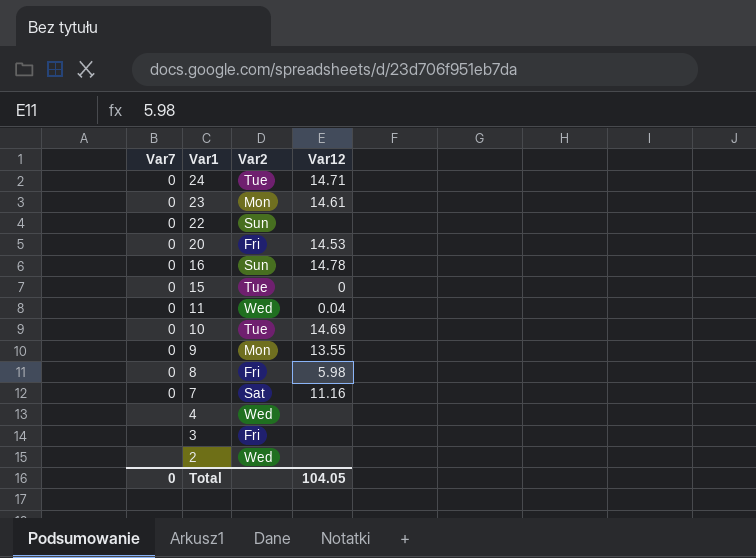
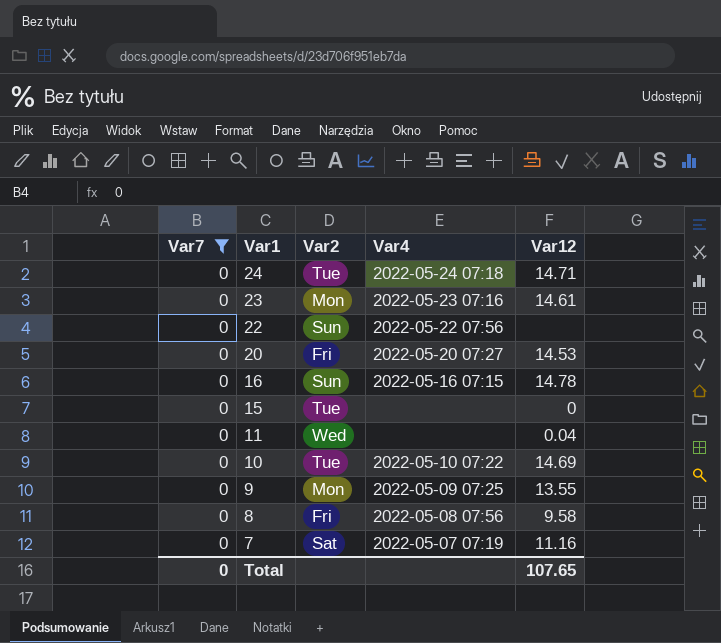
filter: none -> Var7 = 0
column Var4 | position: none -> 4
8 | Var12: 5.98 -> 9.58
Total | Var12: 104.05 -> 107.65

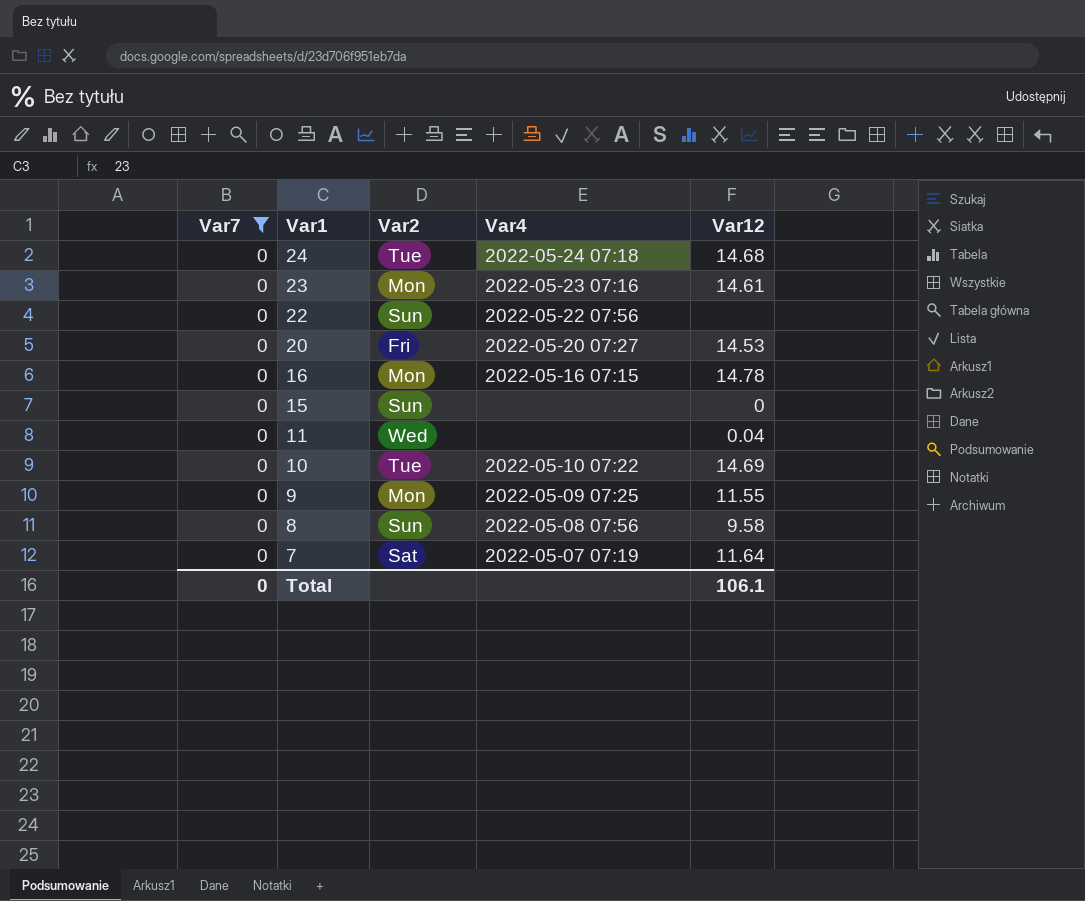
24 | Var12: 14.71 -> 14.68
16 | Var2: Sun -> Mon
15 | Var2: Tue -> Sun
9 | Var12: 13.55 -> 11.55
8 | Var2: Fri -> Sun
7 | Var12: 11.16 -> 11.64
Total | Var12: 107.65 -> 106.1

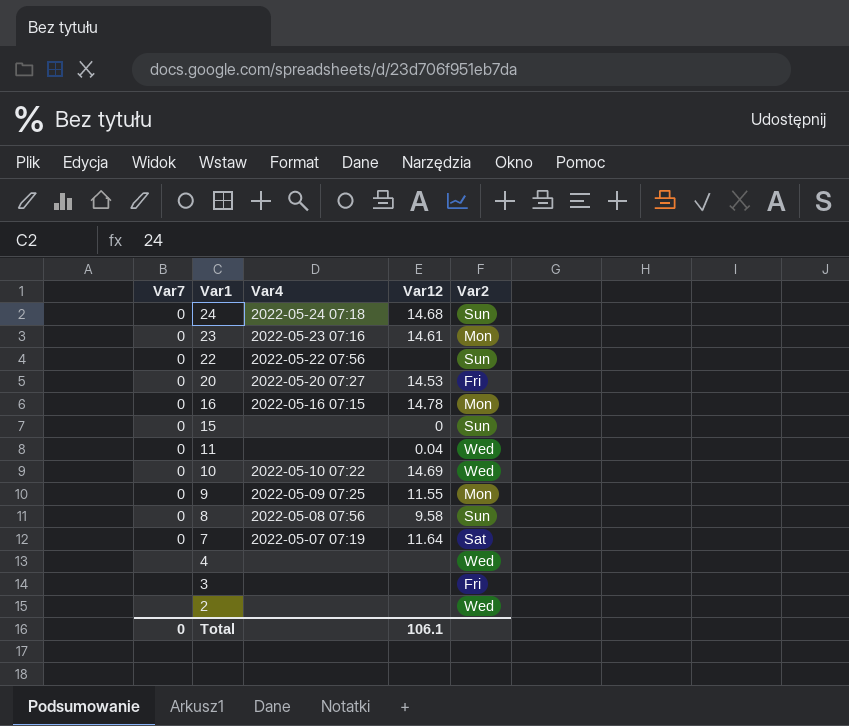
filter: Var7 = 0 -> none
column Var2 | position: 3 -> 5
24 | Var2: Tue -> Sun
10 | Var2: Tue -> Wed

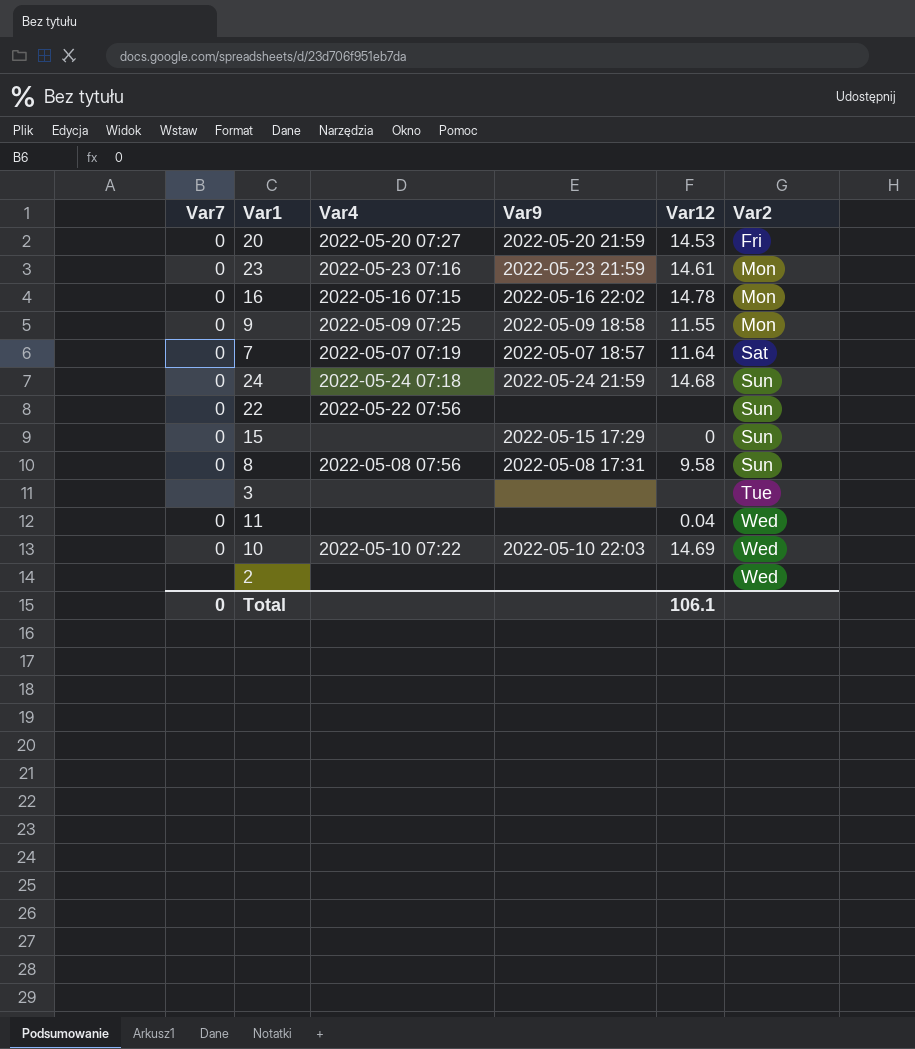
row order: Var1 descending -> Var2 ascending
column Var9 | position: none -> 4
row 4: none | none | none | Wed -> none
3 | Var2: Fri -> Tue

